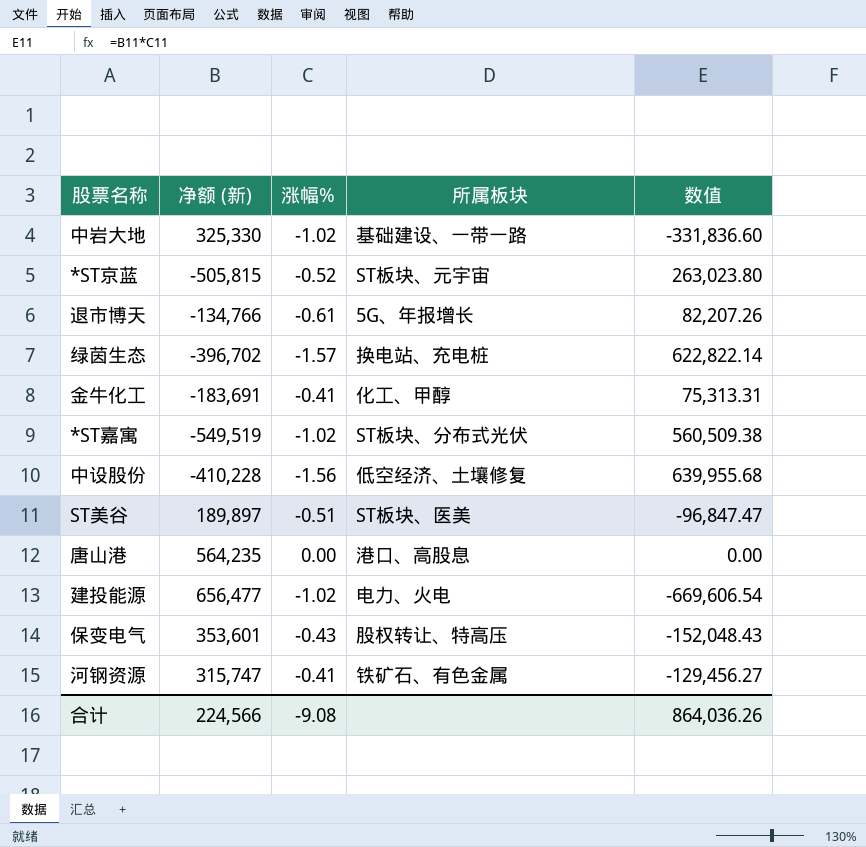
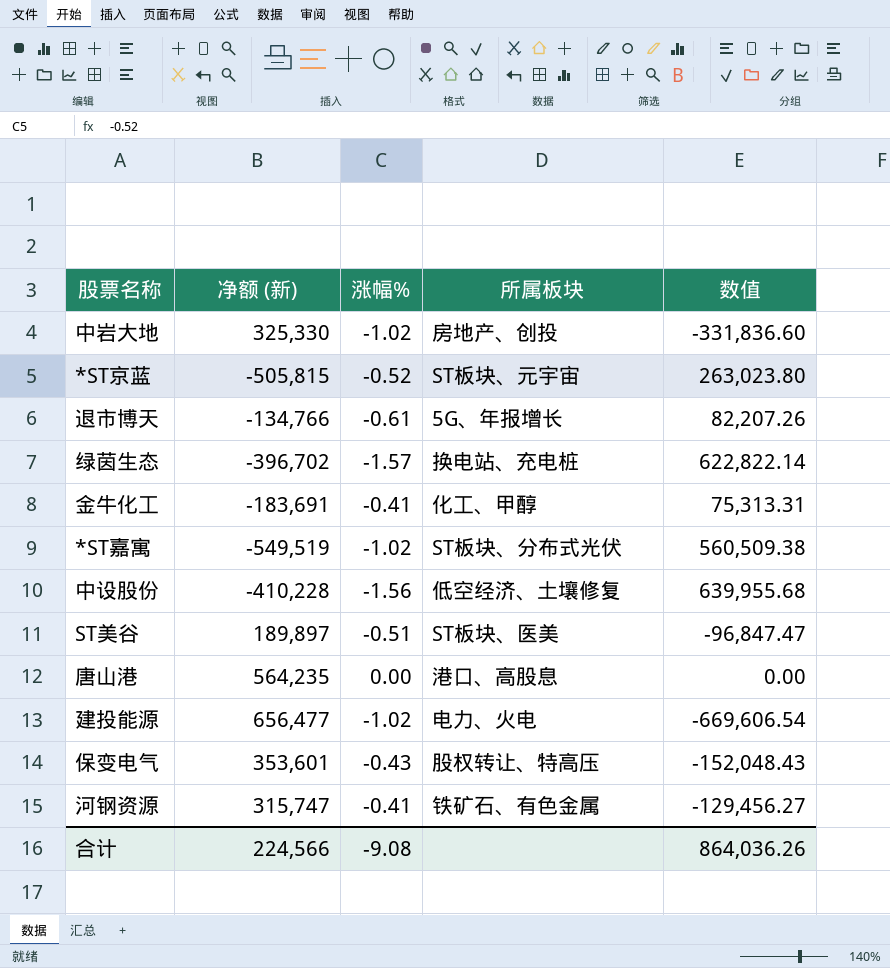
中岩大地 | 所属板块: 基础建设、一带一路 -> 房地产、创投

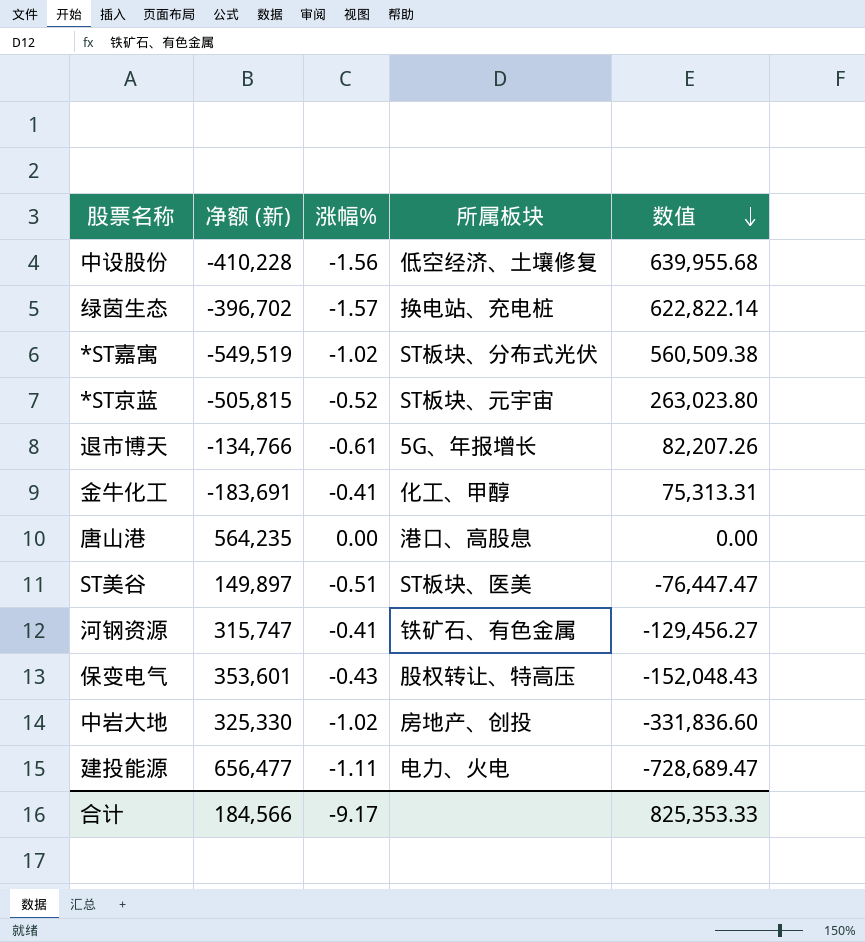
row order: none -> 数值 descending
ST美谷 | 净额 (新): 189,897 -> 149,897
ST美谷 | 数值: -96,847.47 -> -76,447.47
建投能源 | 涨幅%: -1.02 -> -1.11
建投能源 | 数值: -669,606.54 -> -728,689.47
合计 | 净额 (新): 224,566 -> 184,566
合计 | 涨幅%: -9.08 -> -9.17
合计 | 数值: 864,036.26 -> 825,353.33

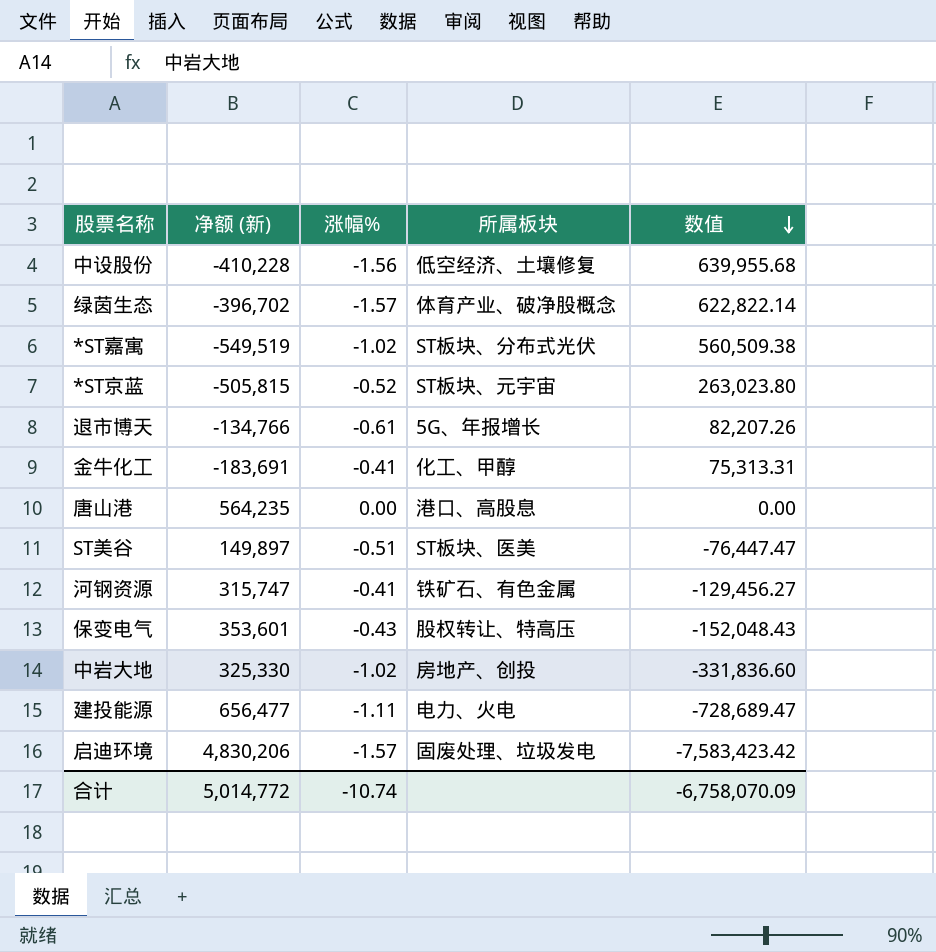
绿茵生态 | 所属板块: 换电站、充电桩 -> 体育产业、破净股概念
row 启迪环境: none -> 4,830,206 | -1.57 | 固废处理、垃圾发电 | -7,583,423.42
合计 | 净额 (新): 184,566 -> 5,014,772
合计 | 涨幅%: -9.17 -> -10.74
合计 | 数值: 825,353.33 -> -6,758,070.09

